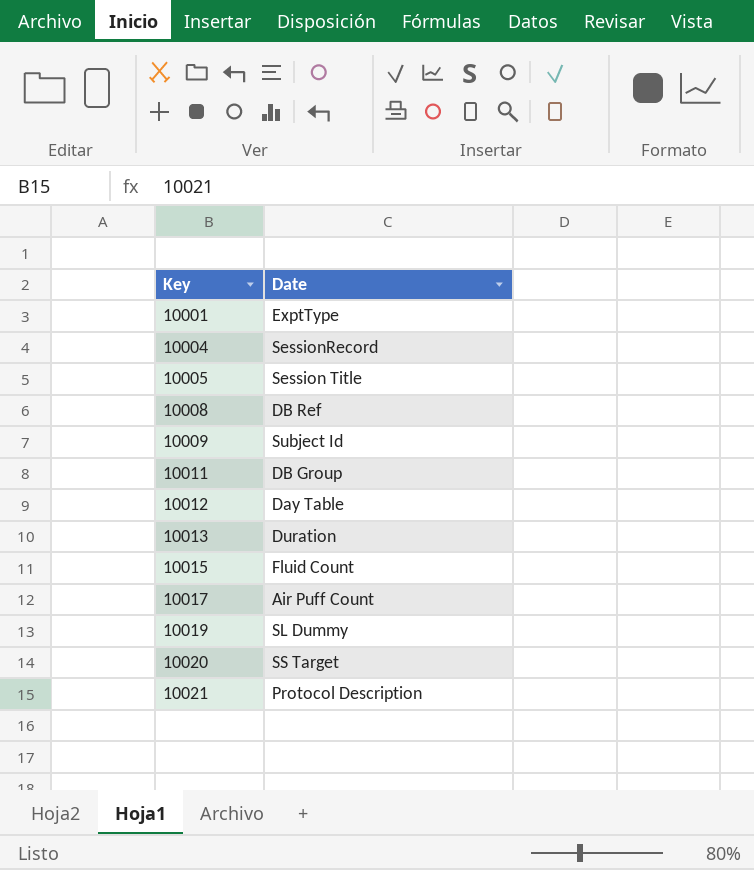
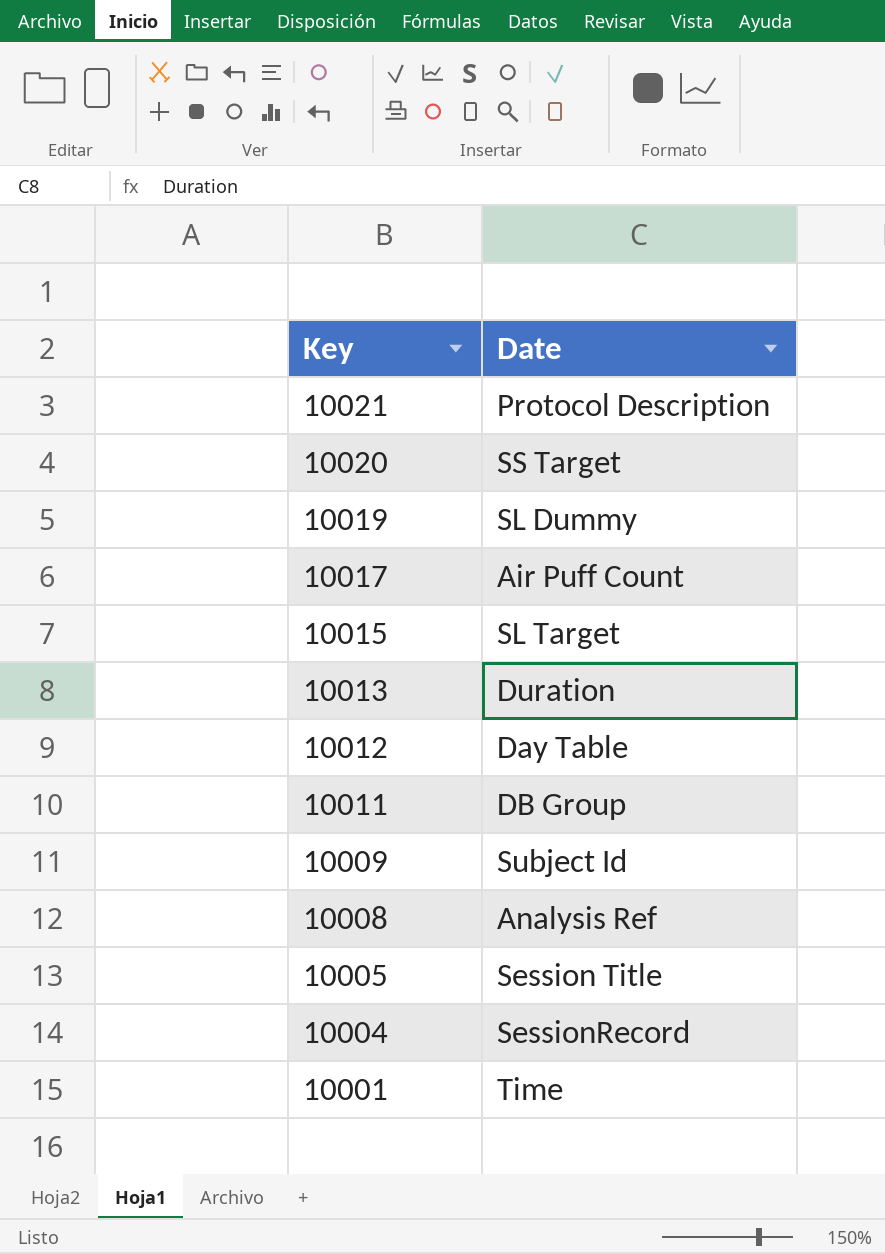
row order: Key ascending -> Key descending
10015 | Date: Fluid Count -> SL Target
10008 | Date: DB Ref -> Analysis Ref
10001 | Date: ExptType -> Time

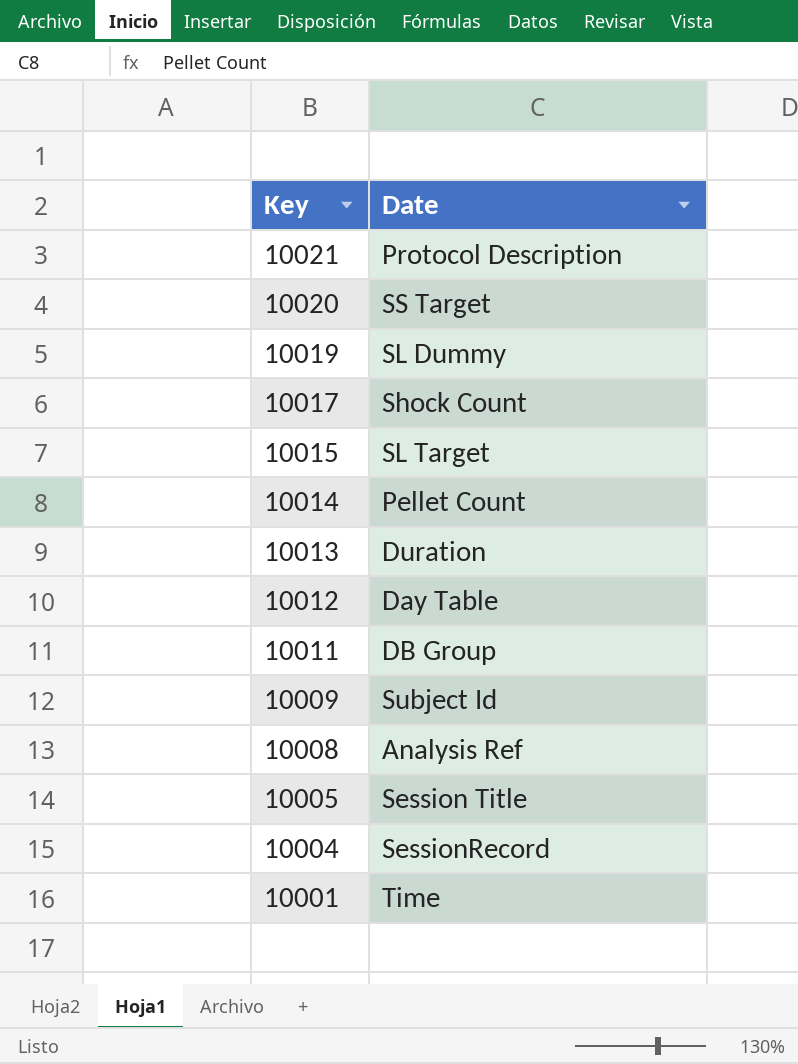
10017 | Date: Air Puff Count -> Shock Count
row 10014: none -> Pellet Count

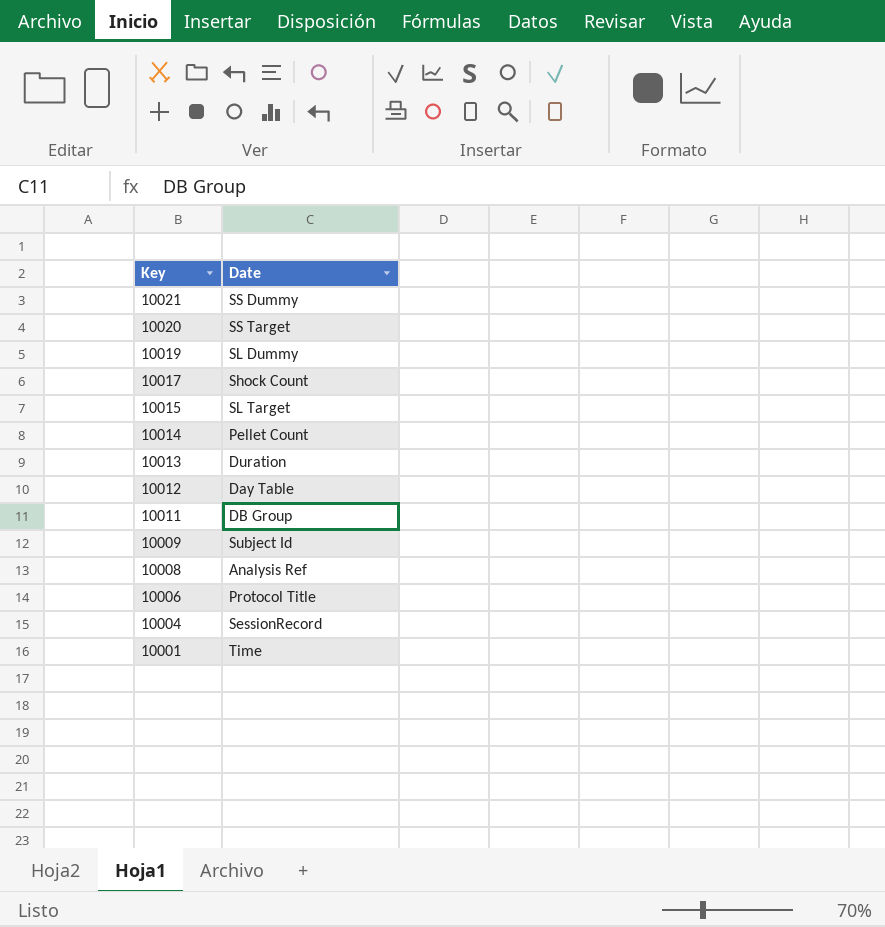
row 10005: Session Title -> none
10021 | Date: Protocol Description -> SS Dummy
row 10006: none -> Protocol Title

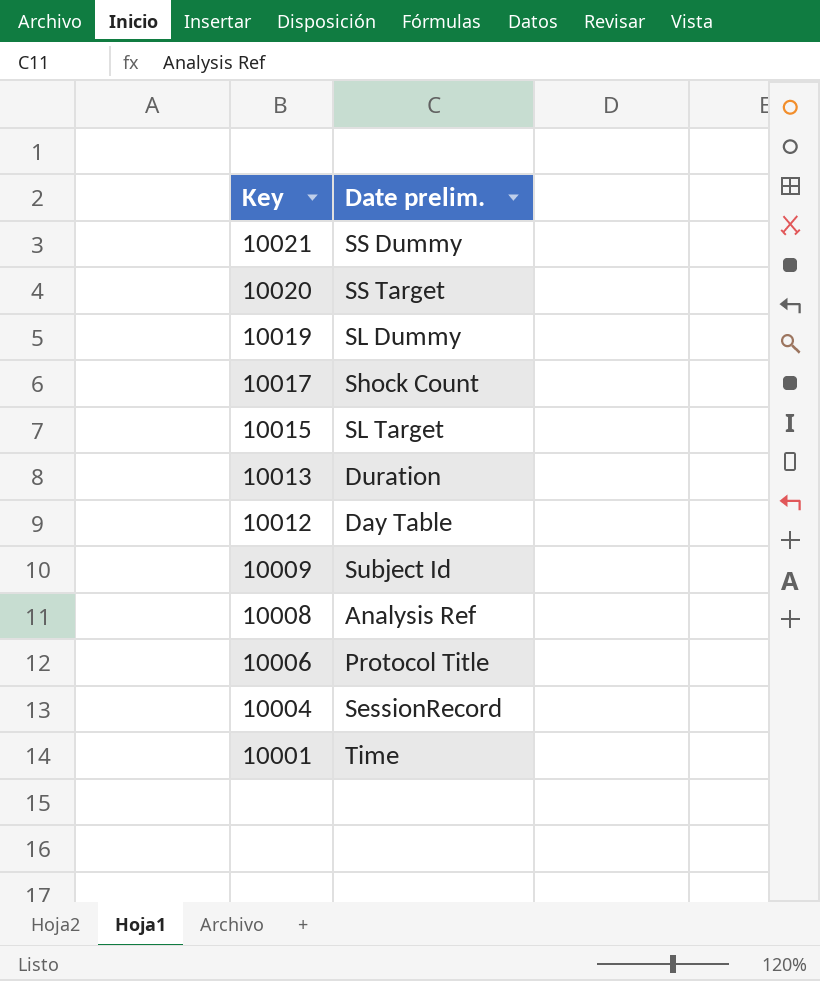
column name: Date -> Date prelim.
row 10014: Pellet Count -> none
row 10011: DB Group -> none

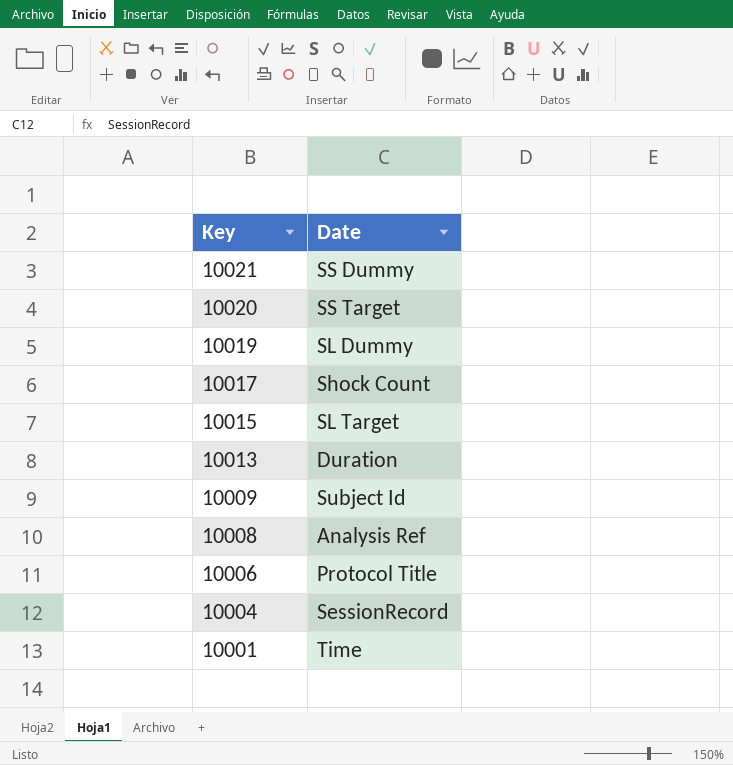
column name: Date prelim. -> Date
row 10012: Day Table -> none

